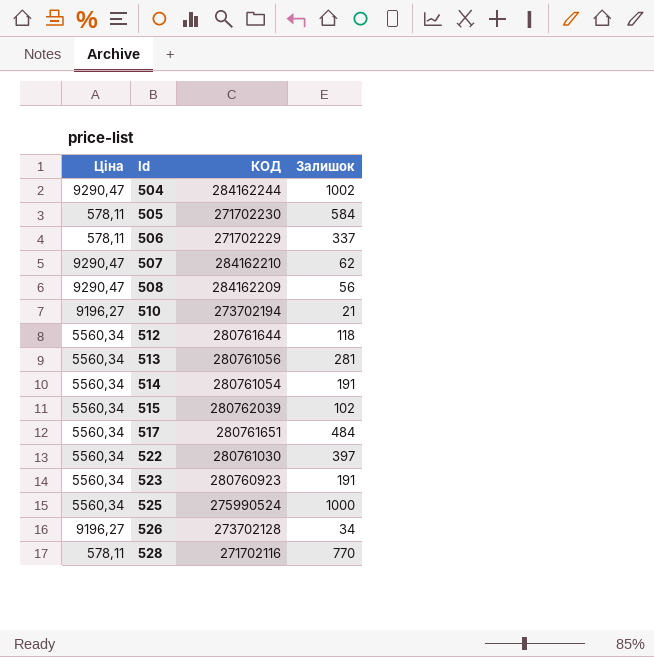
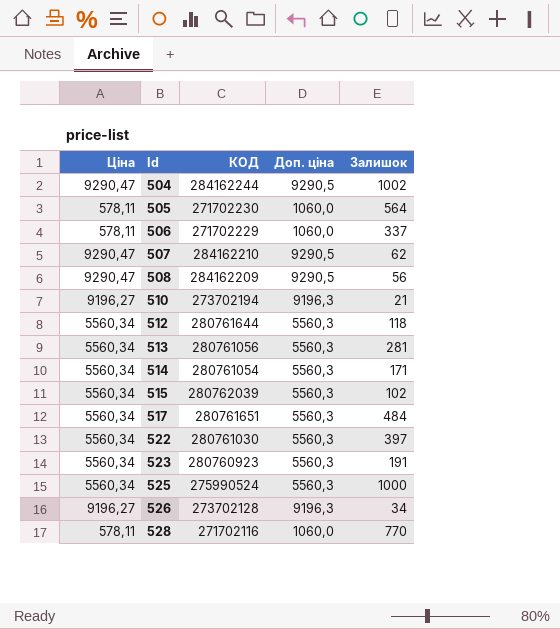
column Доп. ціна | position: none -> 4
505 | Залишок: 584 -> 564
514 | Залишок: 191 -> 171

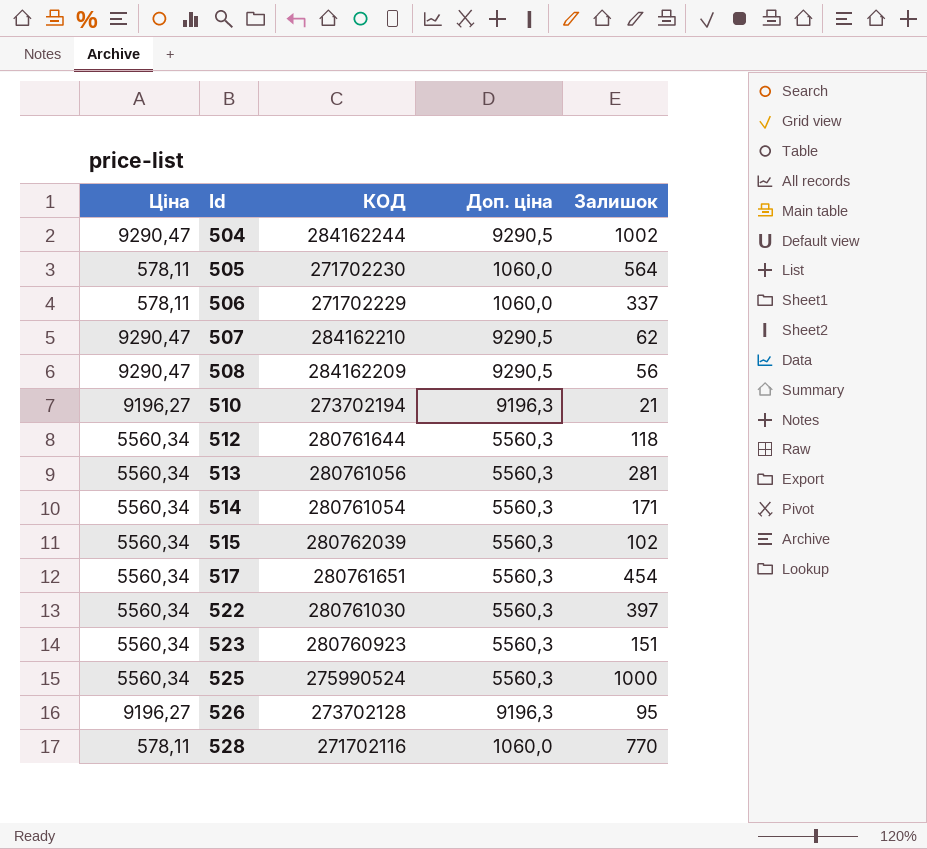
517 | Залишок: 484 -> 454
523 | Залишок: 191 -> 151
526 | Залишок: 34 -> 95

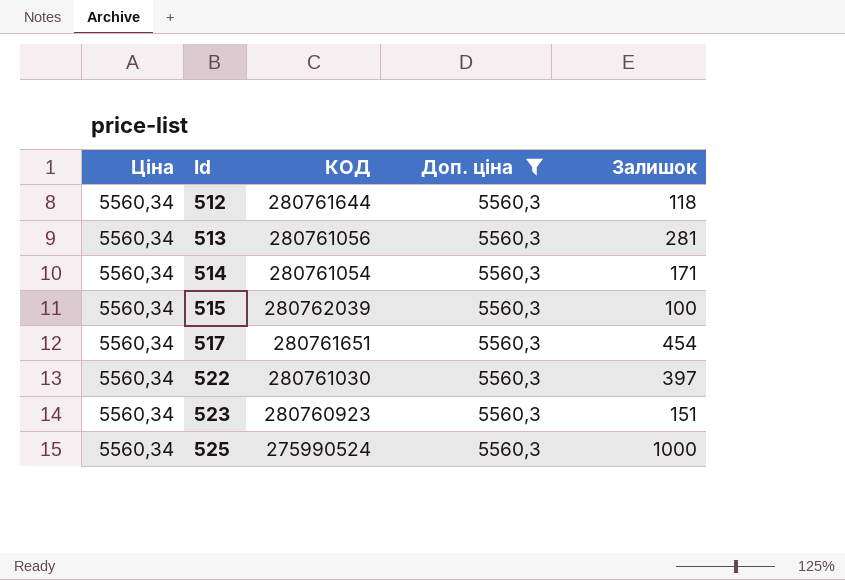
filter: none -> Доп. ціна = 5560,3
515 | Залишок: 102 -> 100

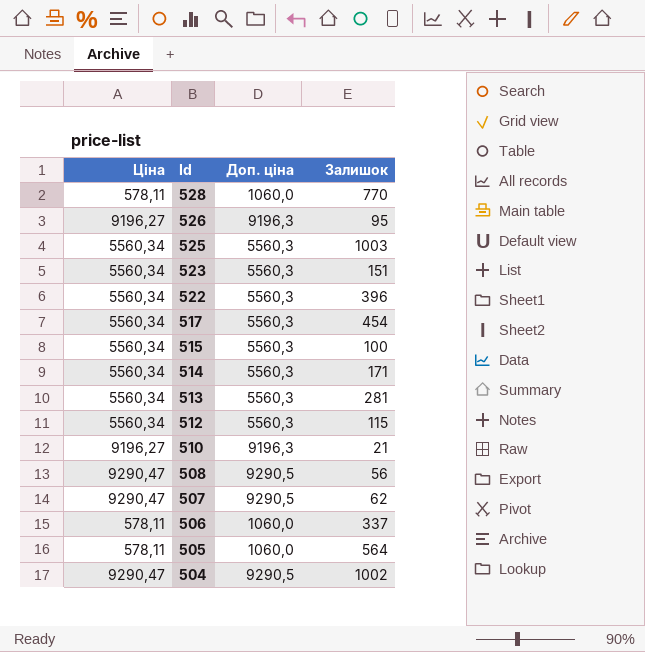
filter: Доп. ціна = 5560,3 -> none
row order: Id ascending -> Id descending
column КОД | position: 3 -> none
525 | Залишок: 1000 -> 1003
522 | Залишок: 397 -> 396
512 | Залишок: 118 -> 115

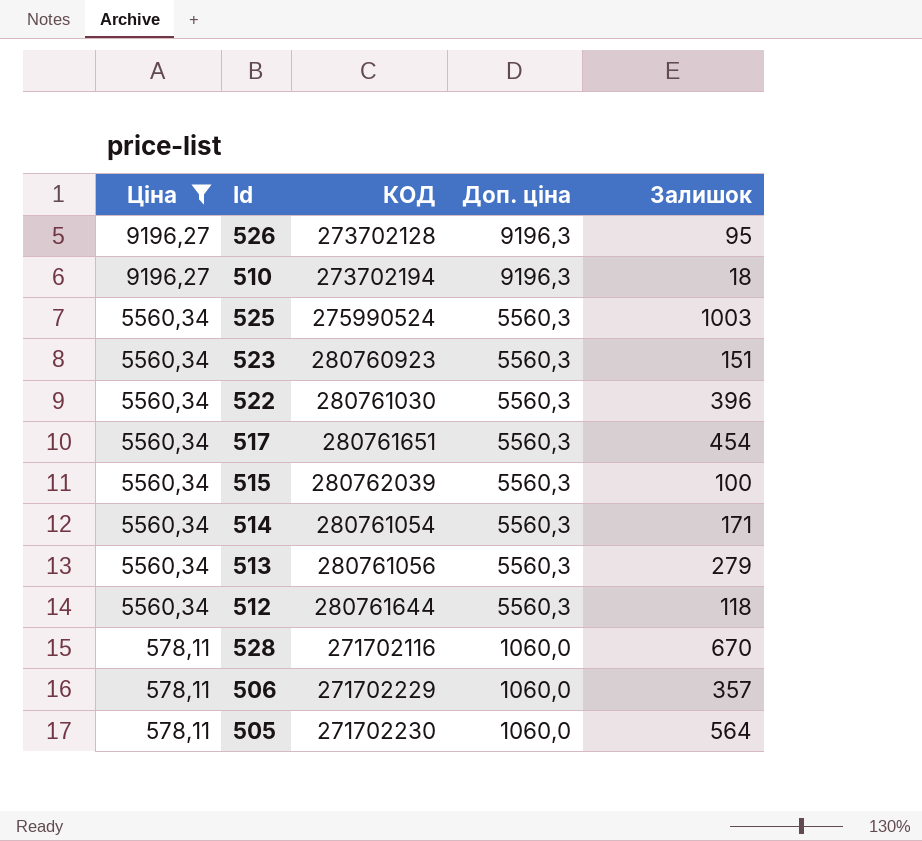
filter: none -> Ціна != 9290,47
row order: Id descending -> Ціна descending
column КОД | position: none -> 3
510 | Залишок: 21 -> 18
513 | Залишок: 281 -> 279
512 | Залишок: 115 -> 118
528 | Залишок: 770 -> 670
506 | Залишок: 337 -> 357

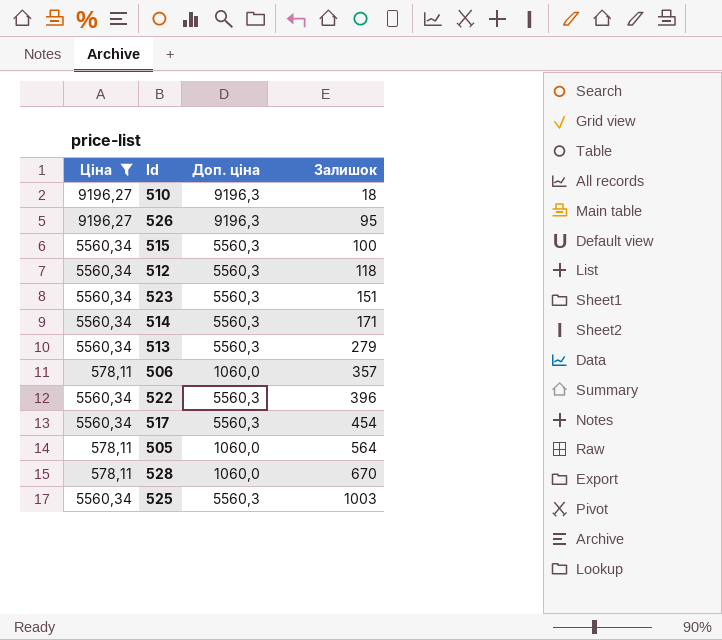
row order: Ціна descending -> Залишок ascending
column КОД | position: 3 -> none

